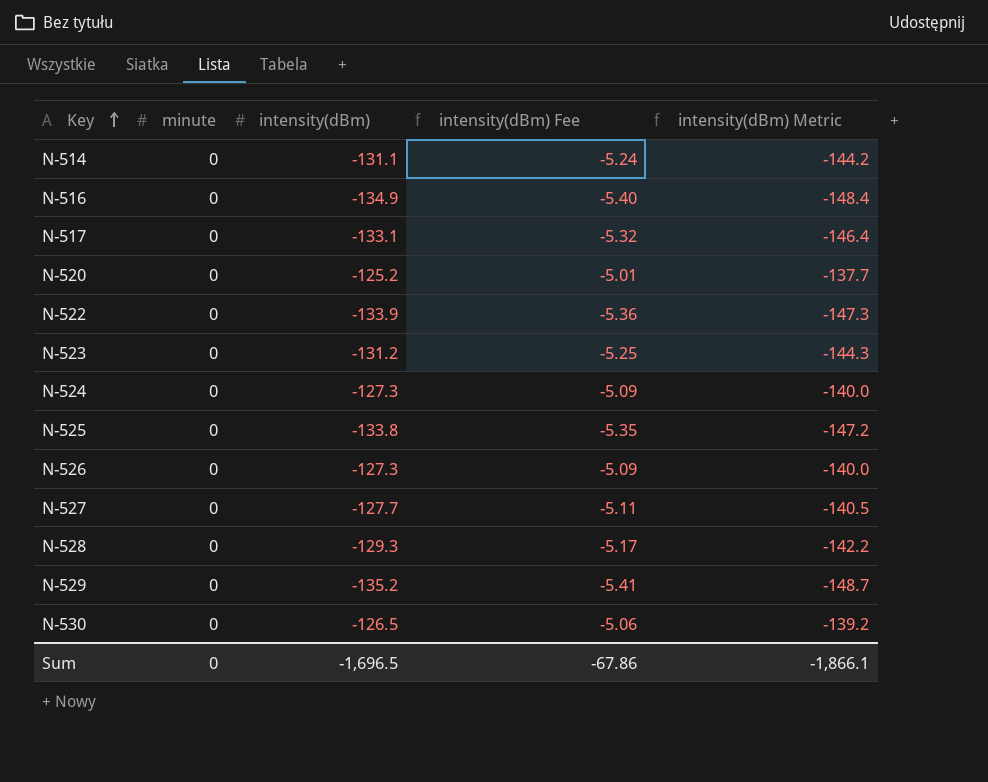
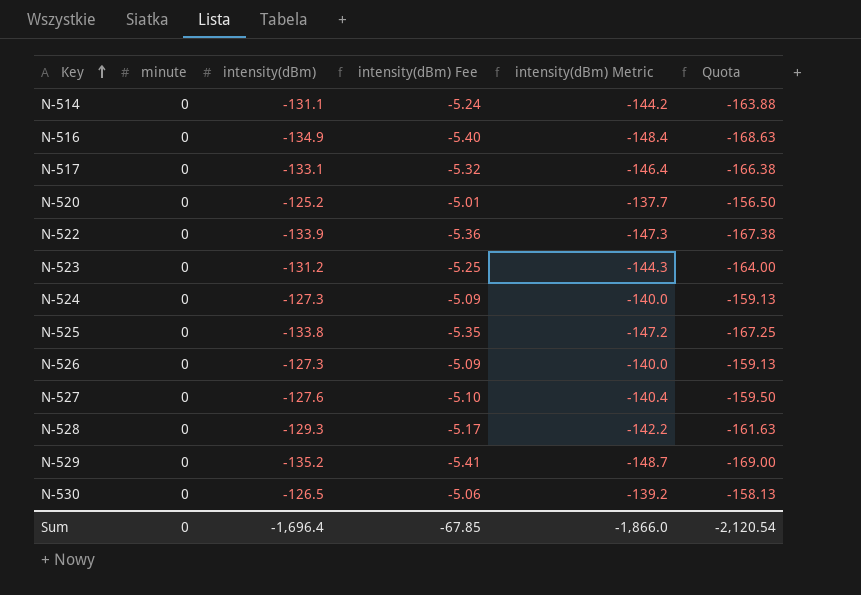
column Quota | formula: none -> [intensity(dBm)] * 1.25
N-527 | intensity(dBm): -127.7 -> -127.6
N-527 | intensity(dBm) Fee: -5.11 -> -5.10
N-527 | intensity(dBm) Metric: -140.5 -> -140.4
Sum | intensity(dBm): -1,696.5 -> -1,696.4
Sum | intensity(dBm) Fee: -67.86 -> -67.85
Sum | intensity(dBm) Metric: -1,866.1 -> -1,866.0

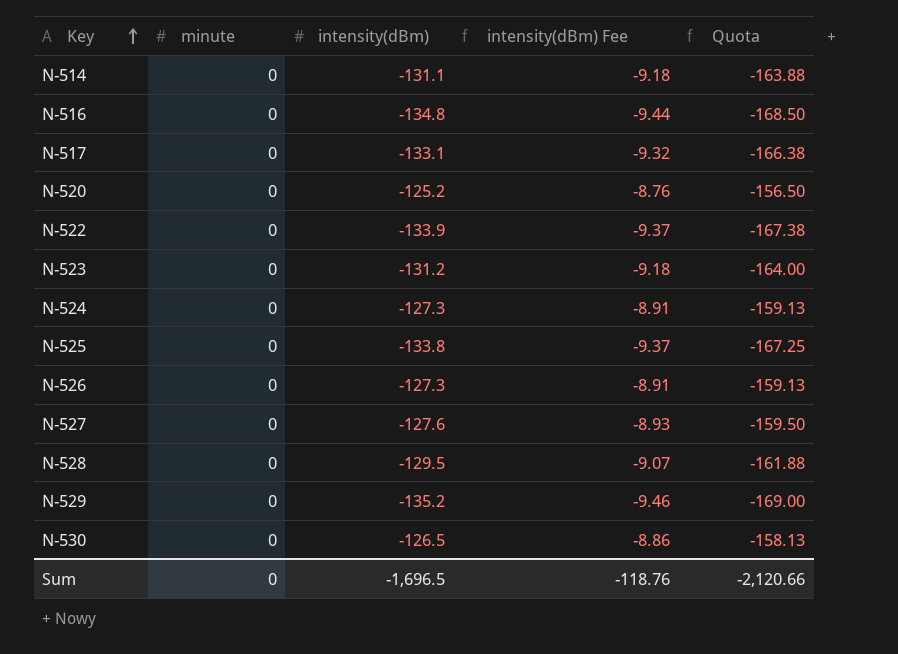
column intensity(dBm) Metric | formula: [intensity(dBm)] * 1.1 -> none
column intensity(dBm) Fee | formula: [intensity(dBm)] * 0.04 -> [intensity(dBm)] * 0.07
N-516 | intensity(dBm): -134.9 -> -134.8
N-516 | Quota: -168.63 -> -168.50
N-528 | intensity(dBm): -129.3 -> -129.5
N-528 | Quota: -161.63 -> -161.88
Sum | intensity(dBm): -1,696.4 -> -1,696.5
Sum | intensity(dBm) Fee: -67.85 -> -118.76
Sum | Quota: -2,120.54 -> -2,120.66

